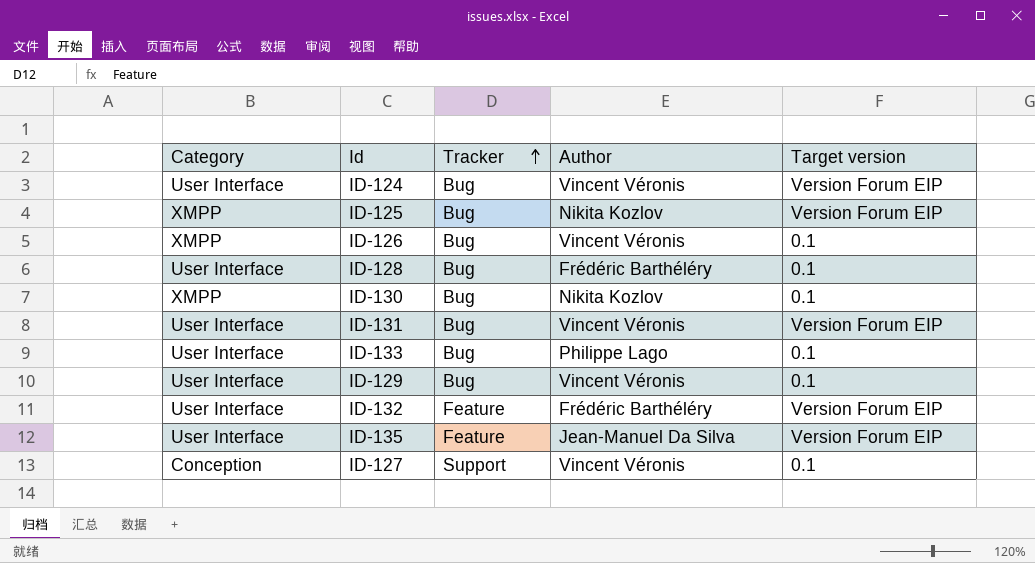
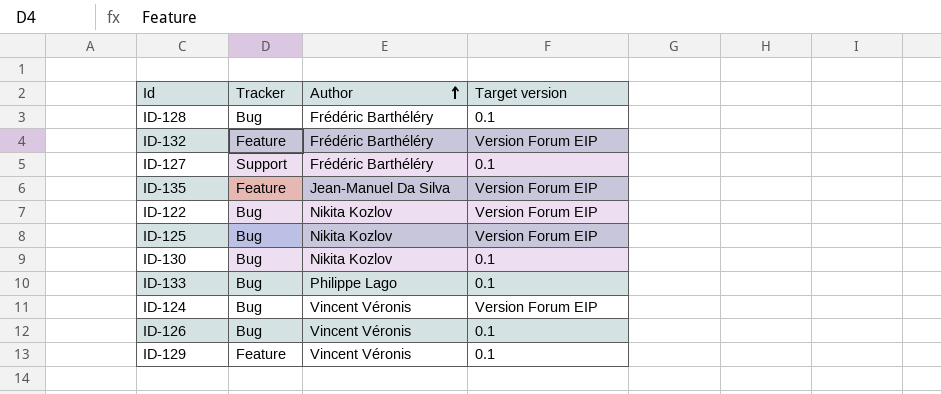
row order: Tracker ascending -> Author ascending
column Category | position: 1 -> none
row ID-131: User Interface | Bug | Vincent Véronis | Version Forum EIP -> none
ID-127 | Author: Vincent Véronis -> Frédéric Barthéléry
row ID-122: none -> Bug | Nikita Kozlov | Version Forum EIP
ID-129 | Tracker: Bug -> Feature

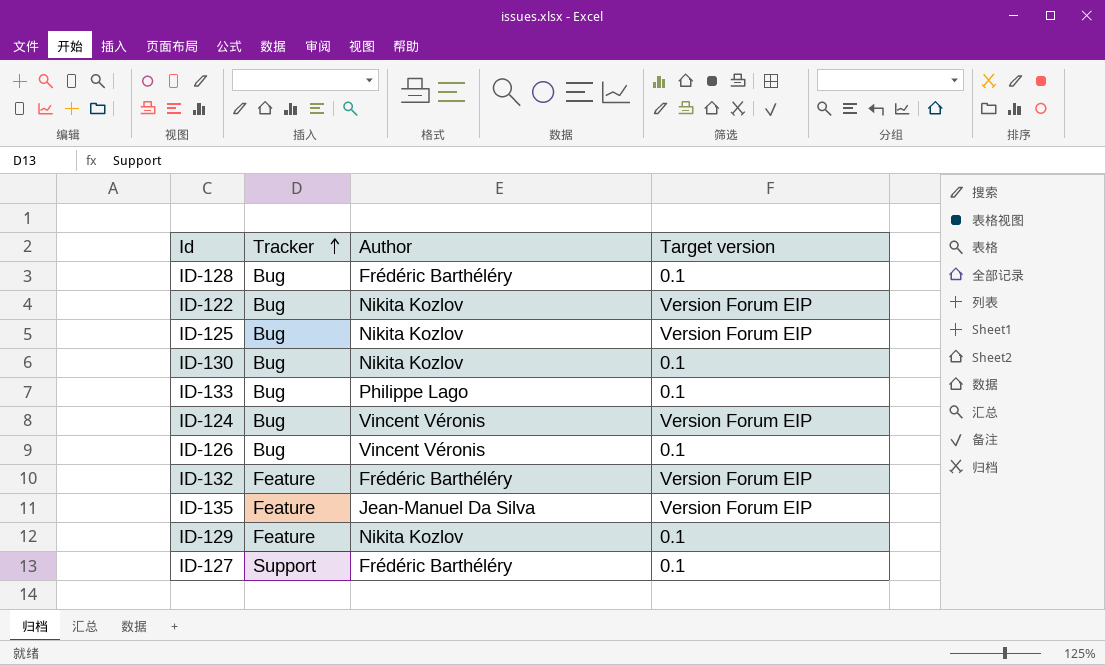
row order: Author ascending -> Tracker ascending
ID-129 | Author: Vincent Véronis -> Nikita Kozlov

